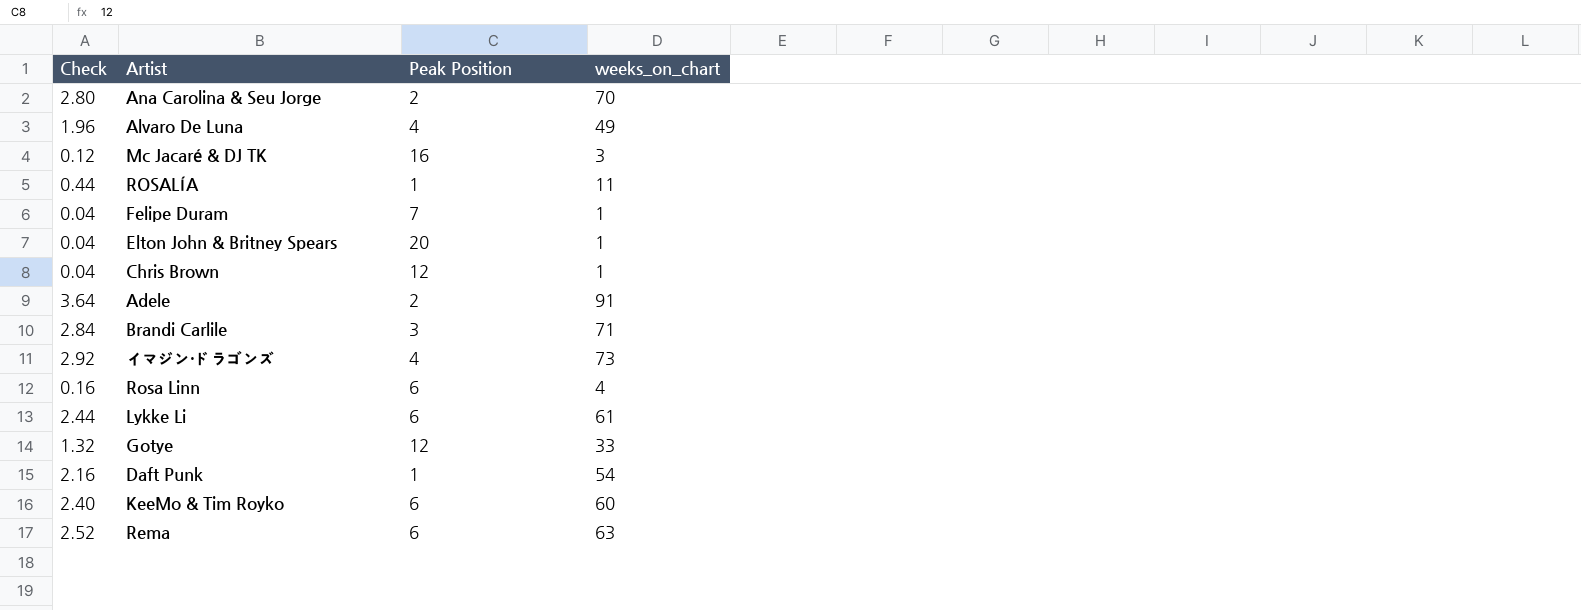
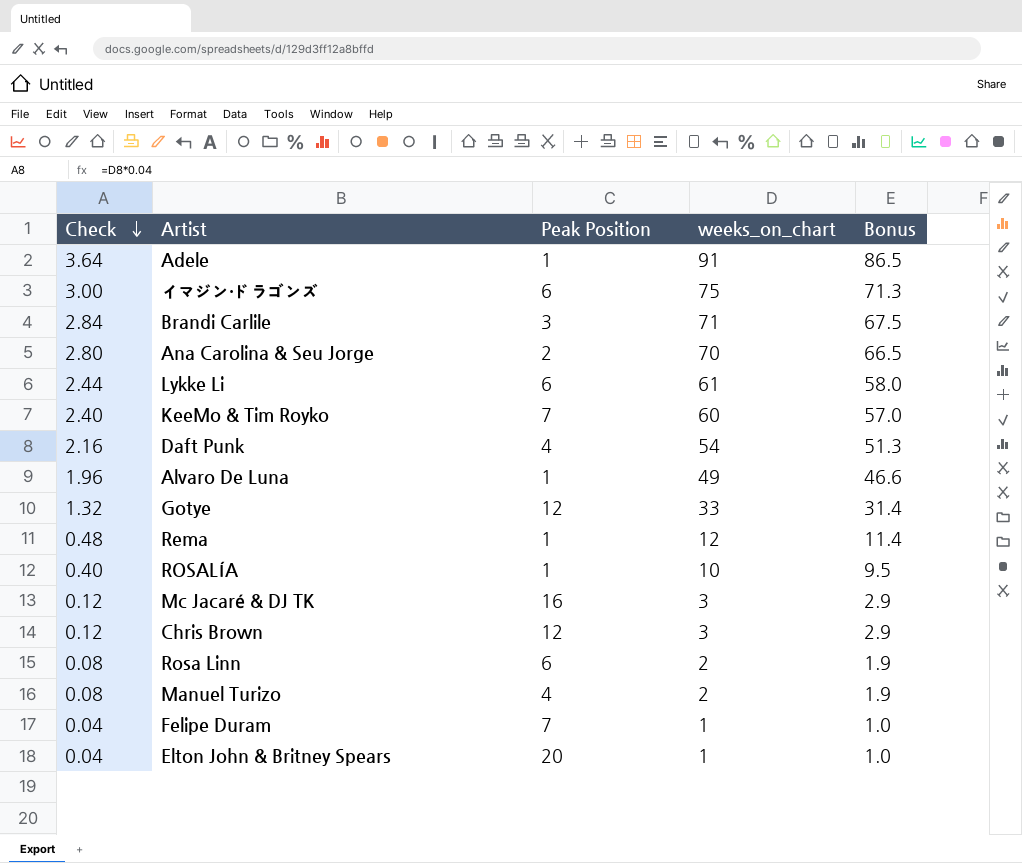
row order: none -> Check descending
column Bonus | formula: none -> [weeks_on_chart] * 0.95
Adele | Peak Position: 2 -> 1
イマジン・ドラゴンズ | Check: 2.92 -> 3.00
イマジン・ドラゴンズ | Peak Position: 4 -> 6
イマジン・ドラゴンズ | weeks_on_chart: 73 -> 75
KeeMo & Tim Royko | Peak Position: 6 -> 7
Daft Punk | Peak Position: 1 -> 4
Alvaro De Luna | Peak Position: 4 -> 1
Rema | Check: 2.52 -> 0.48
Rema | Peak Position: 6 -> 1
Rema | weeks_on_chart: 63 -> 12
ROSALÍA | Check: 0.44 -> 0.40
ROSALÍA | weeks_on_chart: 11 -> 10
Chris Brown | Check: 0.04 -> 0.12
Chris Brown | weeks_on_chart: 1 -> 3
Rosa Linn | Check: 0.16 -> 0.08
Rosa Linn | weeks_on_chart: 4 -> 2
row Manuel Turizo: none -> 0.08 | 4 | 2 | 1.9

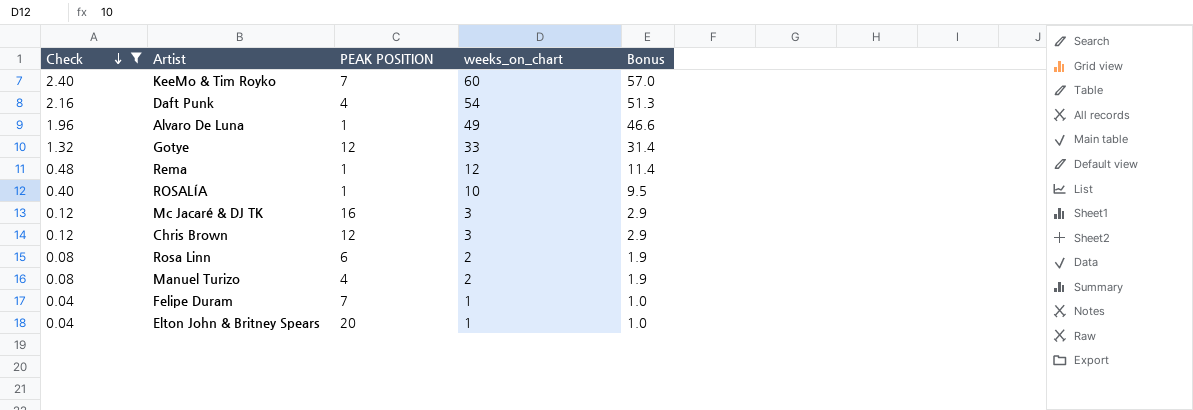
filter: none -> Check <= 2.40
column name: Peak Position -> PEAK POSITION

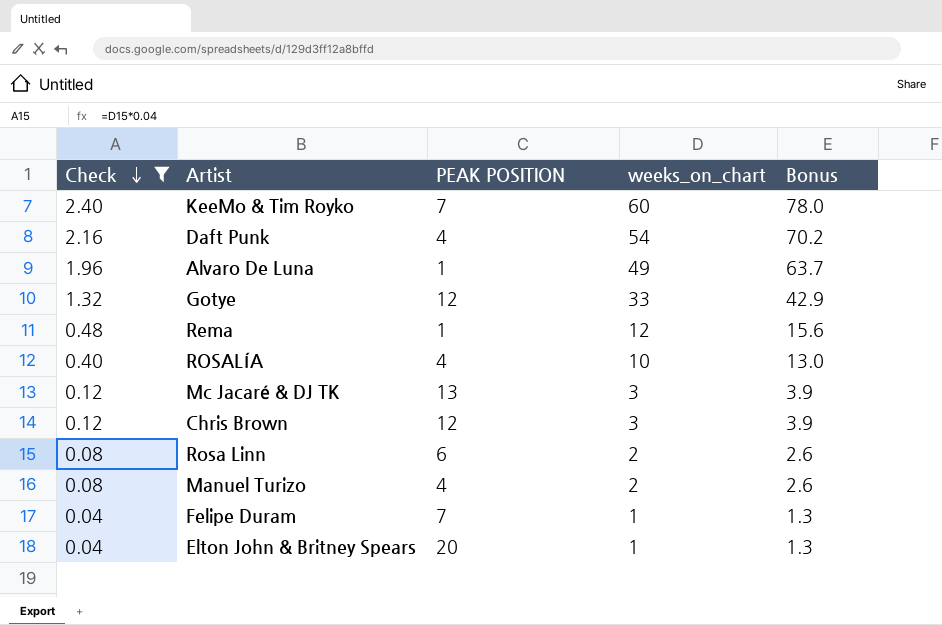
column Bonus | formula: [weeks_on_chart] * 0.95 -> [weeks_on_chart] * 1.3
ROSALÍA | PEAK POSITION: 1 -> 4
Mc Jacaré & DJ TK | PEAK POSITION: 16 -> 13

